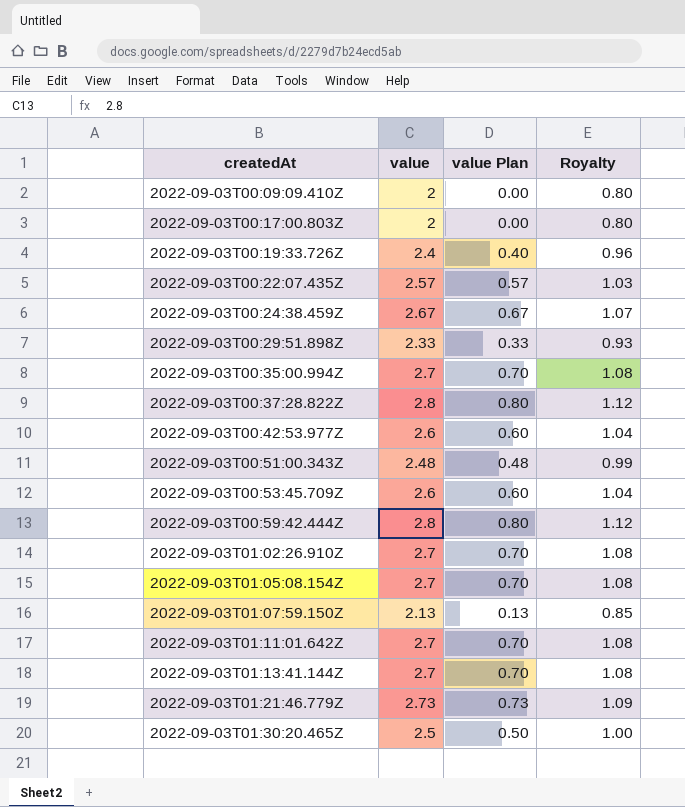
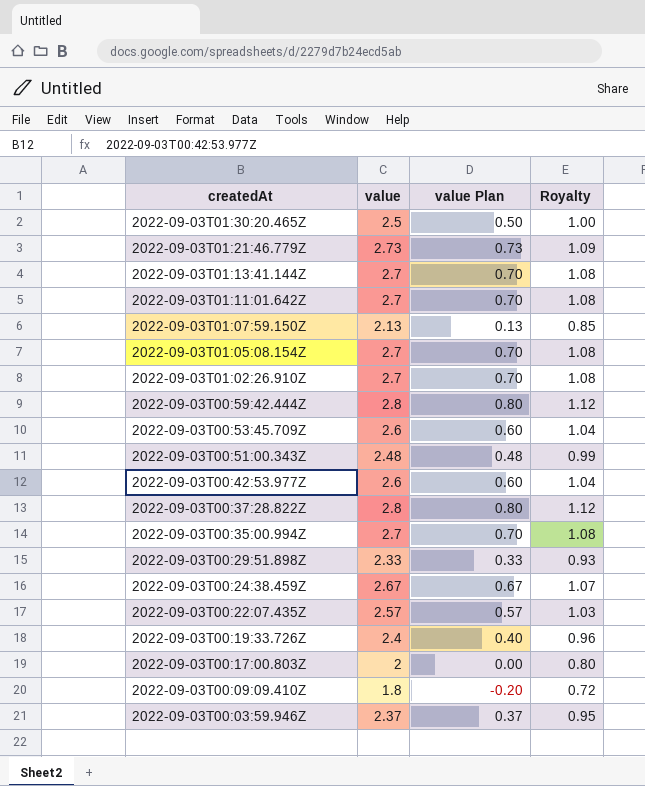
row order: createdAt ascending -> createdAt descending
2022-09-03T00:09:09.410Z | value: 2 -> 1.8
2022-09-03T00:09:09.410Z | value Plan: 0.00 -> -0.20
2022-09-03T00:09:09.410Z | Royalty: 0.80 -> 0.72
row 2022-09-03T00:03:59.946Z: none -> 2.37 | 0.37 | 0.95

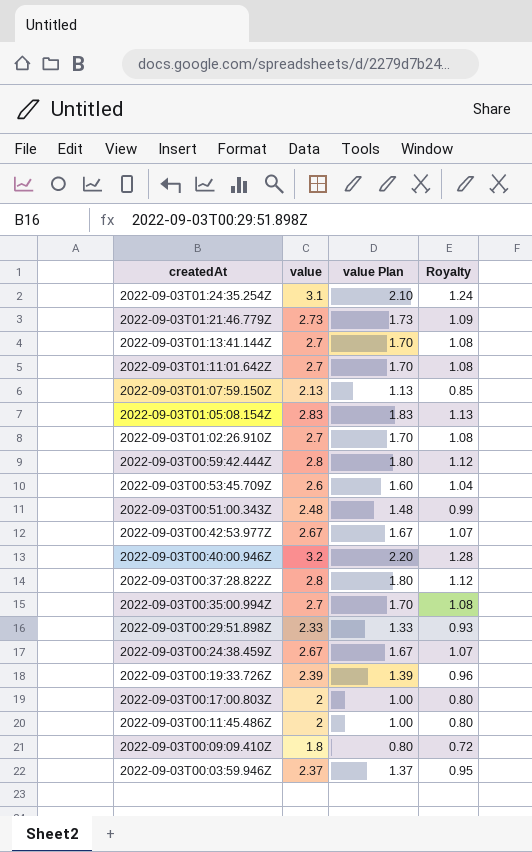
column value Plan | formula: [value] - 2 -> [value] - 1
row 2022-09-03T01:30:20.465Z: 2.5 | 0.50 | 1.00 -> none
row 2022-09-03T00:22:07.435Z: 2.57 | 0.57 | 1.03 -> none
row 2022-09-03T01:24:35.254Z: none -> 3.1 | 2.10 | 1.24
2022-09-03T01:05:08.154Z | value: 2.7 -> 2.83
2022-09-03T01:05:08.154Z | Royalty: 1.08 -> 1.13
2022-09-03T00:42:53.977Z | value: 2.6 -> 2.67
2022-09-03T00:42:53.977Z | Royalty: 1.04 -> 1.07
row 2022-09-03T00:40:00.946Z: none -> 3.2 | 2.20 | 1.28
2022-09-03T00:19:33.726Z | value: 2.4 -> 2.39
row 2022-09-03T00:11:45.486Z: none -> 2 | 1.00 | 0.80

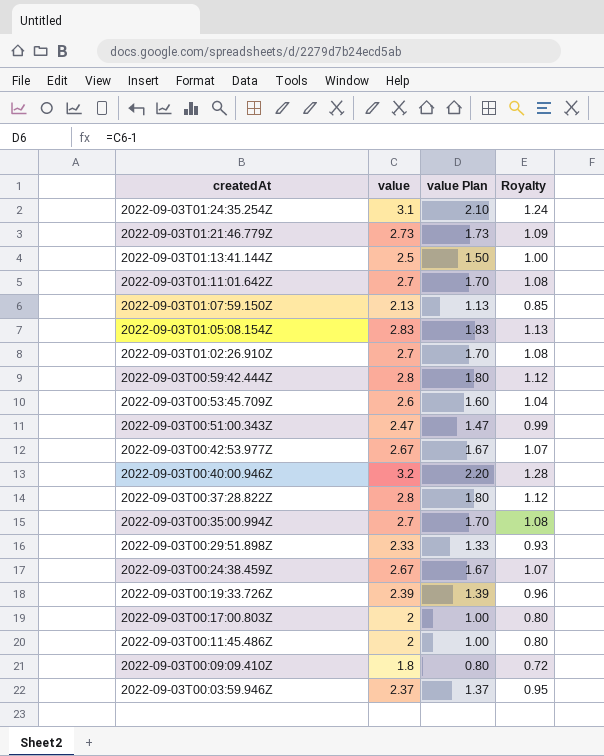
2022-09-03T01:13:41.144Z | value: 2.7 -> 2.5
2022-09-03T01:13:41.144Z | value Plan: 1.70 -> 1.50
2022-09-03T01:13:41.144Z | Royalty: 1.08 -> 1.00
2022-09-03T00:51:00.343Z | value: 2.48 -> 2.47
2022-09-03T00:51:00.343Z | value Plan: 1.48 -> 1.47

